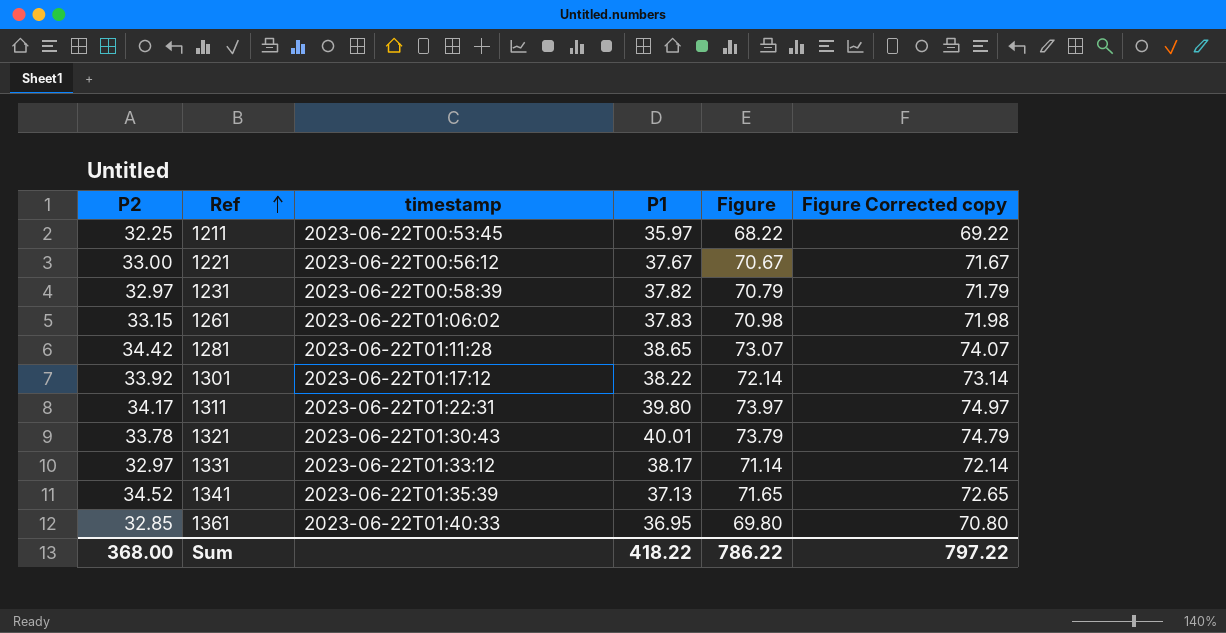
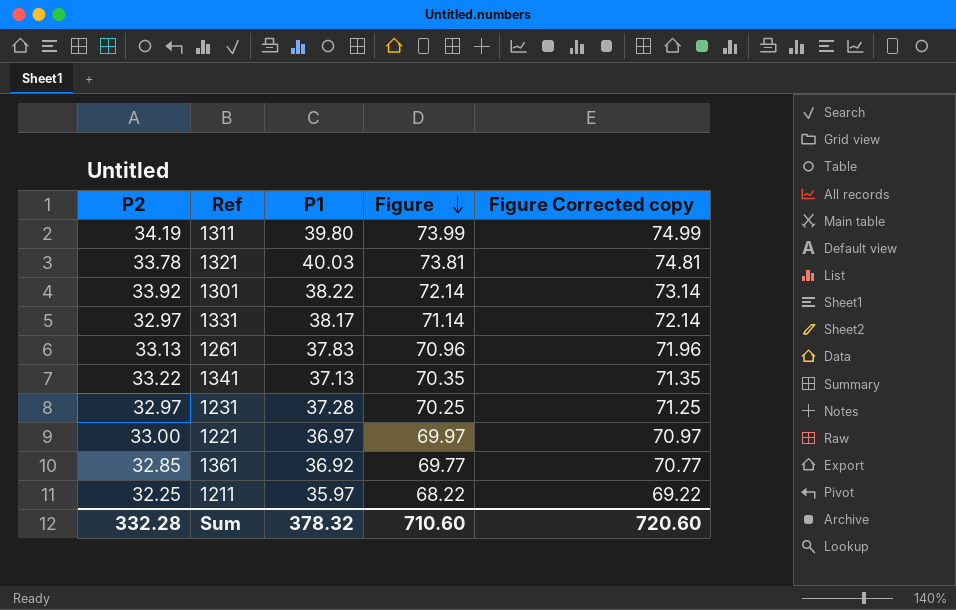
row order: Ref ascending -> Figure descending
column timestamp | position: 3 -> none
row 1281: 34.42 | 2023-06-22T01:11:28 | 38.65 | 73.07 | 74.07 -> none
1311 | P2: 34.17 -> 34.19
1311 | Figure: 73.97 -> 73.99
1311 | Figure Corrected copy: 74.97 -> 74.99
1321 | P1: 40.01 -> 40.03
1321 | Figure: 73.79 -> 73.81
1321 | Figure Corrected copy: 74.79 -> 74.81
1261 | P2: 33.15 -> 33.13
1261 | Figure: 70.98 -> 70.96
1261 | Figure Corrected copy: 71.98 -> 71.96
1341 | P2: 34.52 -> 33.22
1341 | Figure: 71.65 -> 70.35
1341 | Figure Corrected copy: 72.65 -> 71.35
1231 | P1: 37.82 -> 37.28
1231 | Figure: 70.79 -> 70.25
1231 | Figure Corrected copy: 71.79 -> 71.25
1221 | P1: 37.67 -> 36.97
1221 | Figure: 70.67 -> 69.97
1221 | Figure Corrected copy: 71.67 -> 70.97
1361 | P1: 36.95 -> 36.92
1361 | Figure: 69.80 -> 69.77
1361 | Figure Corrected copy: 70.80 -> 70.77
Sum | P2: 368.00 -> 332.28
Sum | P1: 418.22 -> 378.32
Sum | Figure: 786.22 -> 710.60
Sum | Figure Corrected copy: 797.22 -> 720.60

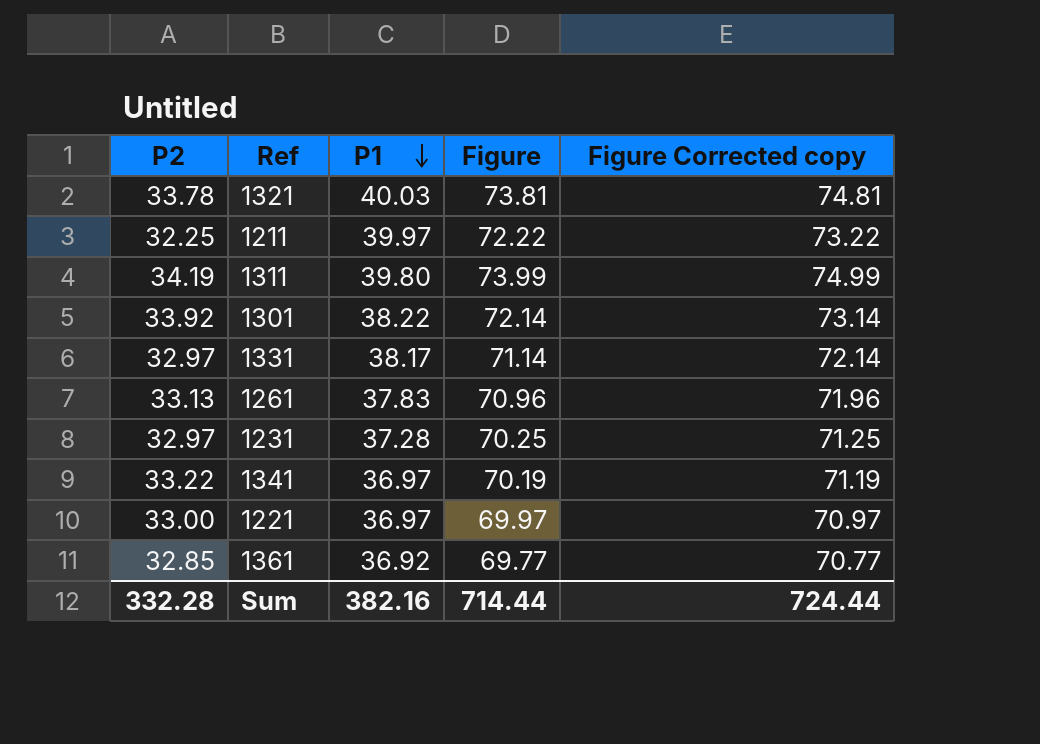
row order: Figure descending -> P1 descending
1211 | P1: 35.97 -> 39.97
1211 | Figure: 68.22 -> 72.22
1211 | Figure Corrected copy: 69.22 -> 73.22
1341 | P1: 37.13 -> 36.97
1341 | Figure: 70.35 -> 70.19
1341 | Figure Corrected copy: 71.35 -> 71.19
Sum | P1: 378.32 -> 382.16
Sum | Figure: 710.60 -> 714.44
Sum | Figure Corrected copy: 720.60 -> 724.44

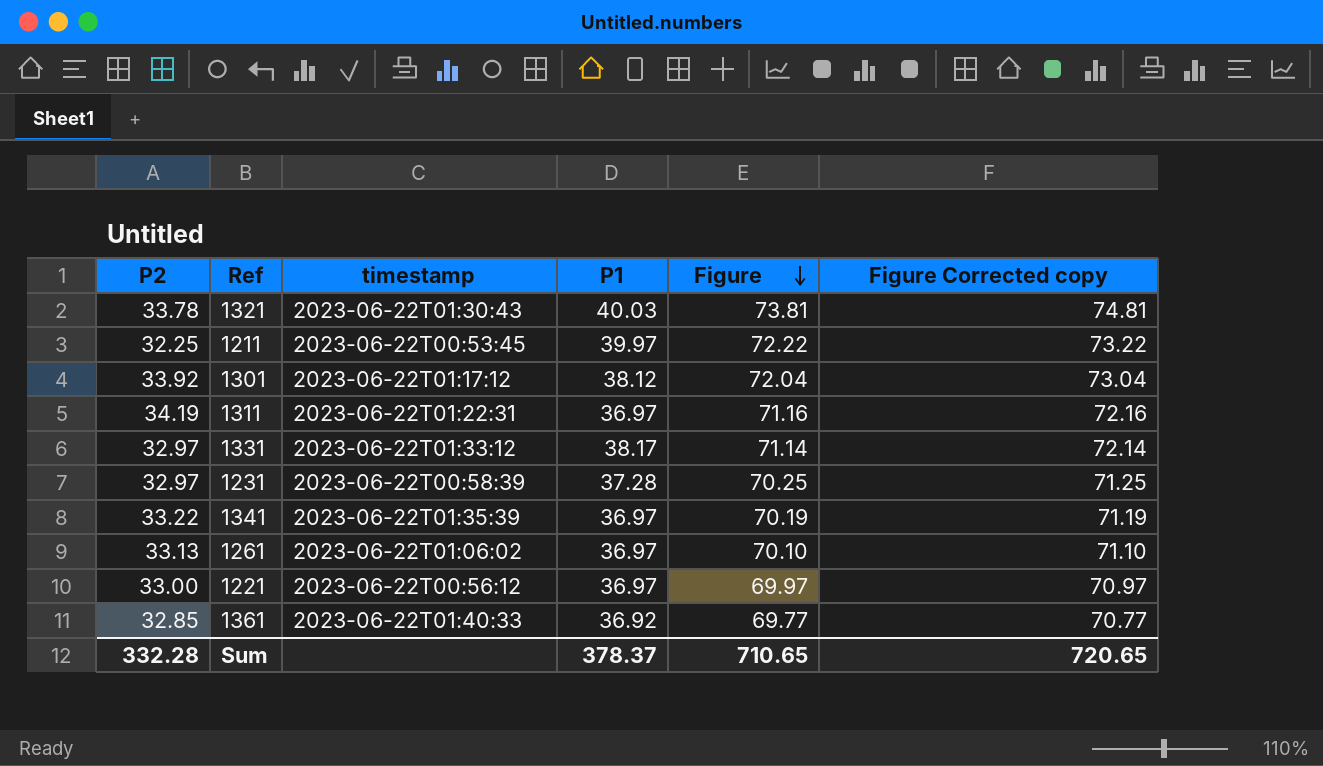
row order: P1 descending -> Figure descending
column timestamp | position: none -> 3
1301 | P1: 38.22 -> 38.12
1301 | Figure: 72.14 -> 72.04
1301 | Figure Corrected copy: 73.14 -> 73.04
1311 | P1: 39.80 -> 36.97
1311 | Figure: 73.99 -> 71.16
1311 | Figure Corrected copy: 74.99 -> 72.16
1261 | P1: 37.83 -> 36.97
1261 | Figure: 70.96 -> 70.10
1261 | Figure Corrected copy: 71.96 -> 71.10
Sum | P1: 382.16 -> 378.37
Sum | Figure: 714.44 -> 710.65
Sum | Figure Corrected copy: 724.44 -> 720.65

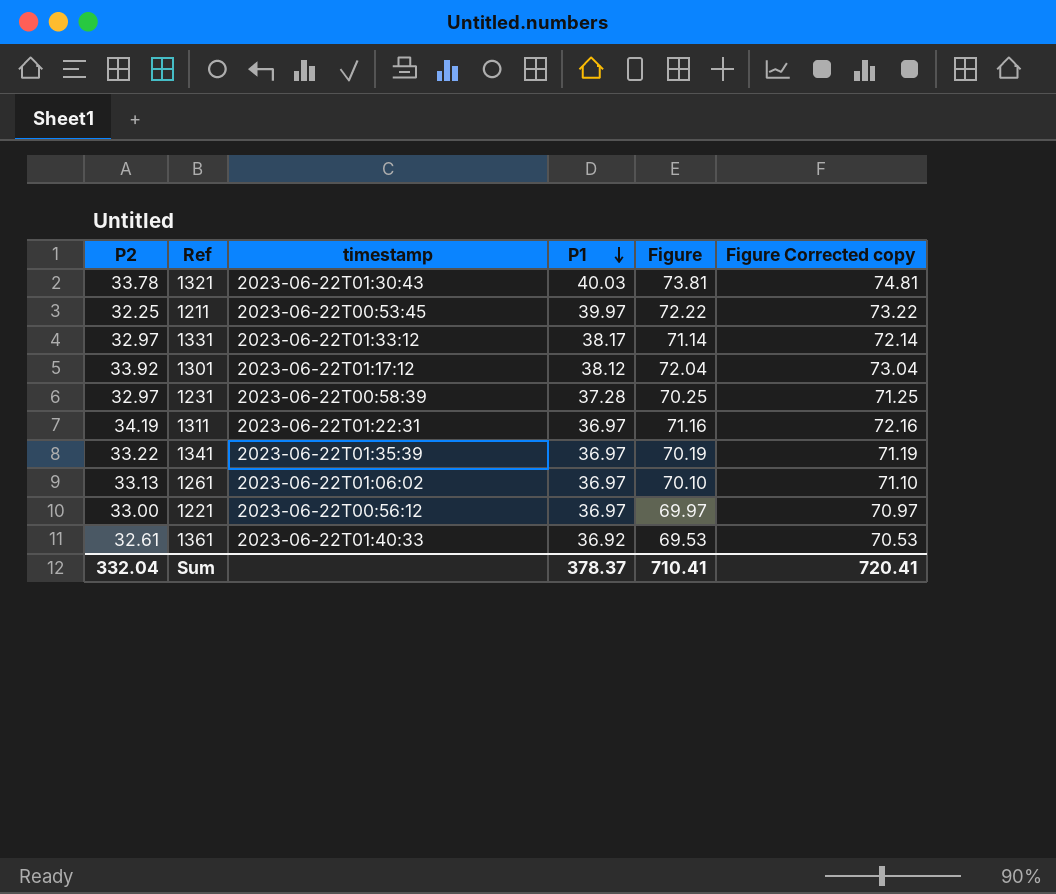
row order: Figure descending -> P1 descending
1361 | P2: 32.85 -> 32.61
1361 | Figure: 69.77 -> 69.53
1361 | Figure Corrected copy: 70.77 -> 70.53
Sum | P2: 332.28 -> 332.04
Sum | Figure: 710.65 -> 710.41
Sum | Figure Corrected copy: 720.65 -> 720.41

